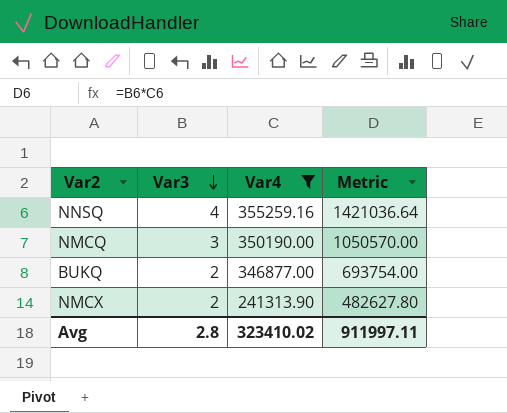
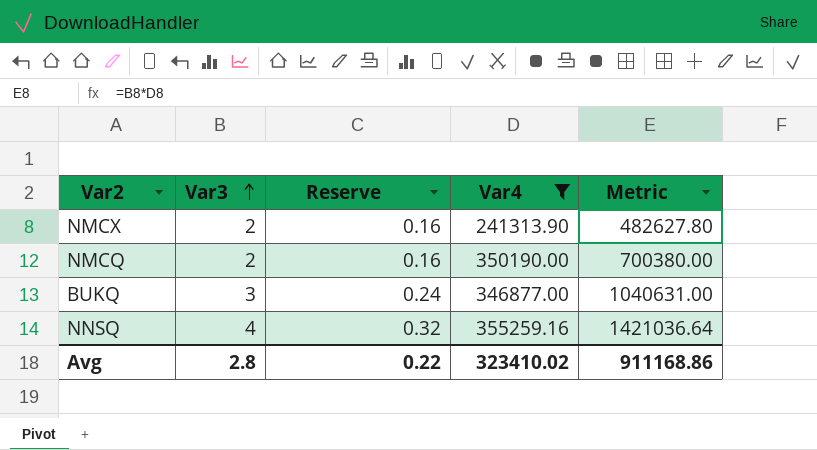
row order: Var3 descending -> Var3 ascending
column Reserve | formula: none -> [Var3] * 0.08
NMCQ | Var3: 3 -> 2
NMCQ | Metric: 1050570.00 -> 700380.00
BUKQ | Var3: 2 -> 3
BUKQ | Metric: 693754.00 -> 1040631.00
Avg | Metric: 911997.11 -> 911168.86

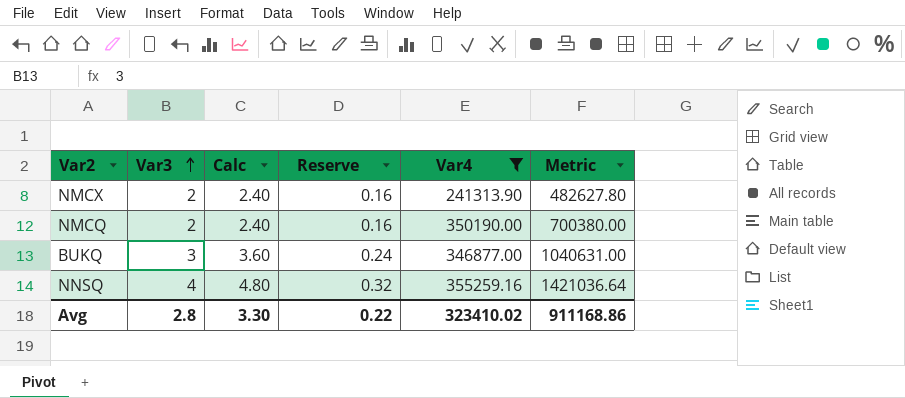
column Calc | formula: none -> [Var3] * 1.2

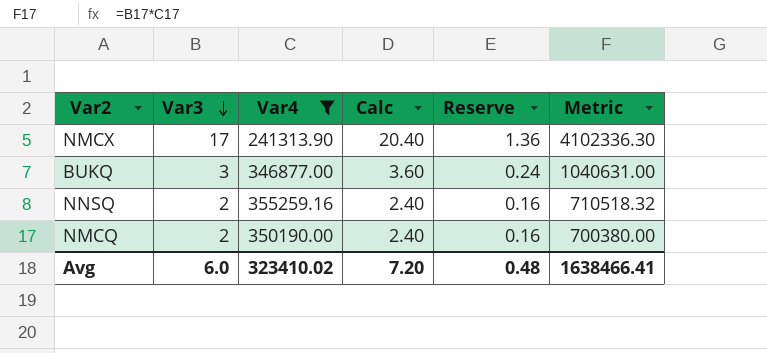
row order: Var3 ascending -> Var3 descending
column Var4 | position: 5 -> 3
NMCX | Var3: 2 -> 17
NMCX | Calc: 2.40 -> 20.40
NMCX | Reserve: 0.16 -> 1.36
NMCX | Metric: 482627.80 -> 4102336.30
NNSQ | Var3: 4 -> 2
NNSQ | Calc: 4.80 -> 2.40
NNSQ | Reserve: 0.32 -> 0.16
NNSQ | Metric: 1421036.64 -> 710518.32
Avg | Var3: 2.8 -> 6.0
Avg | Calc: 3.30 -> 7.20
Avg | Reserve: 0.22 -> 0.48
Avg | Metric: 911168.86 -> 1638466.41

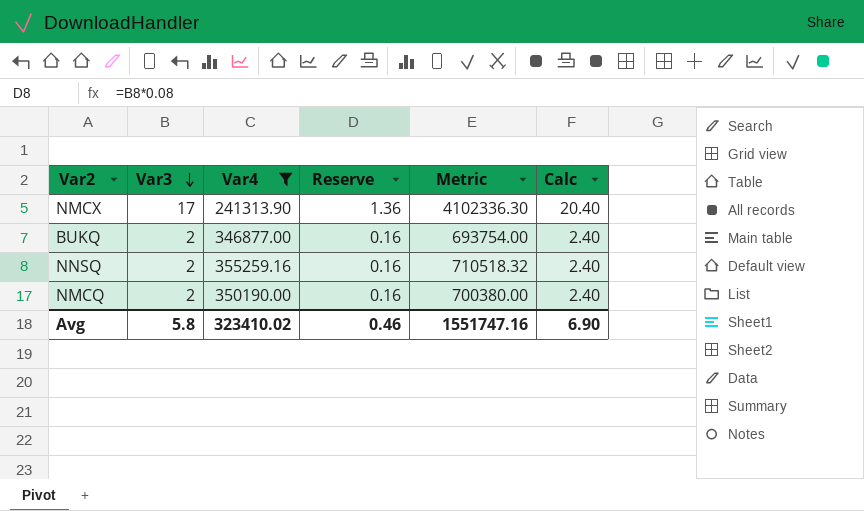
column Calc | position: 4 -> 6
BUKQ | Var3: 3 -> 2
BUKQ | Reserve: 0.24 -> 0.16
BUKQ | Metric: 1040631.00 -> 693754.00
BUKQ | Calc: 3.60 -> 2.40
Avg | Var3: 6.0 -> 5.8
Avg | Reserve: 0.48 -> 0.46
Avg | Metric: 1638466.41 -> 1551747.16
Avg | Calc: 7.20 -> 6.90

